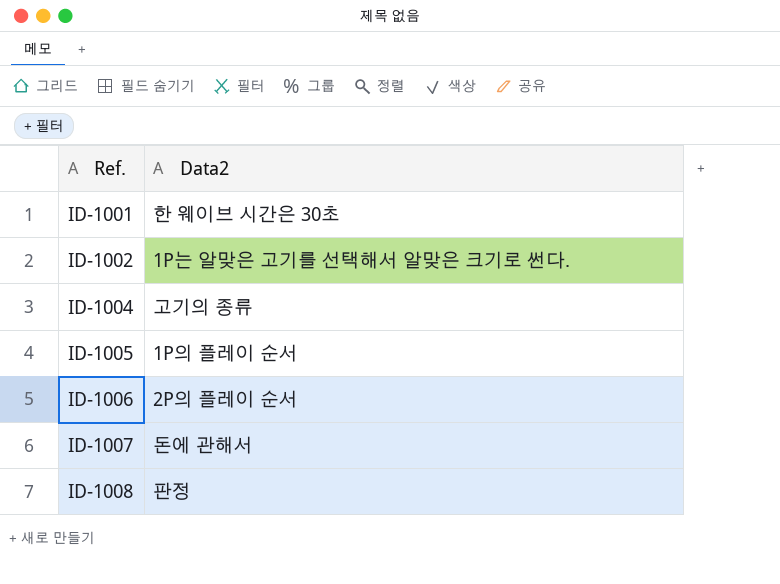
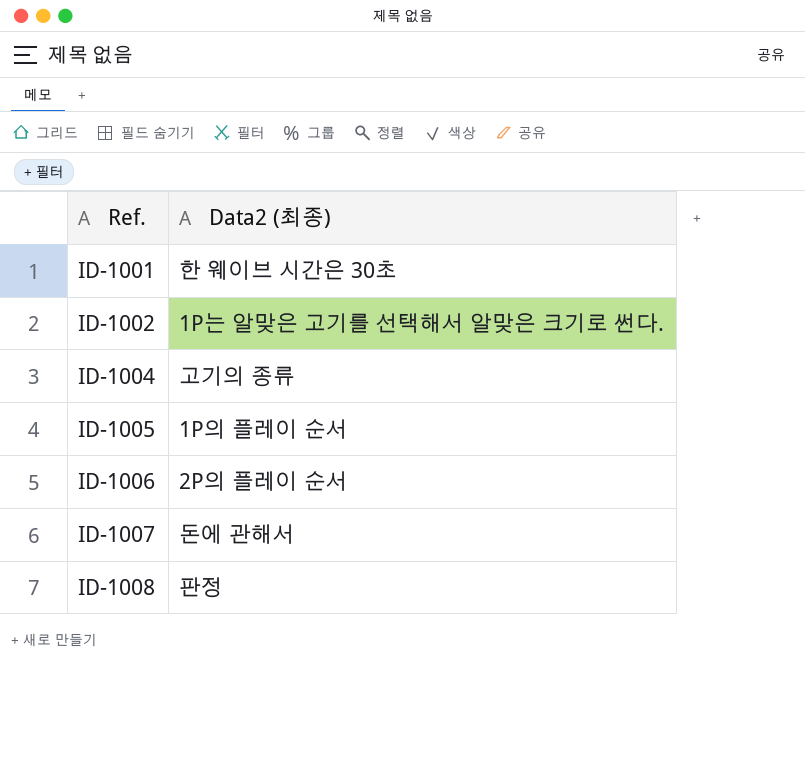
column name: Data2 -> Data2 (최종)

